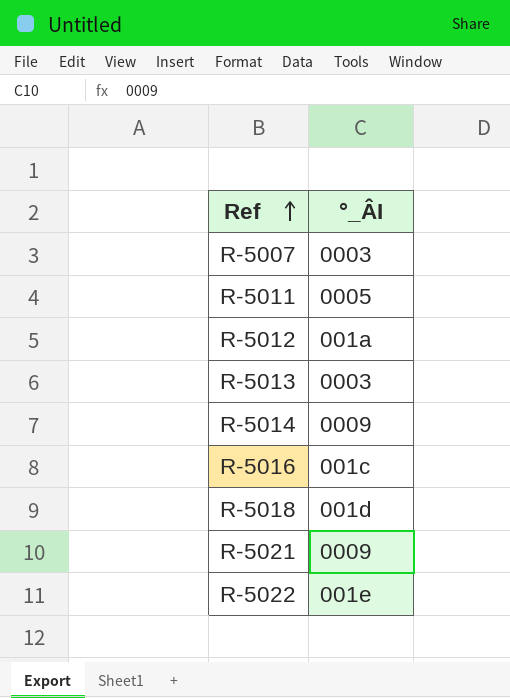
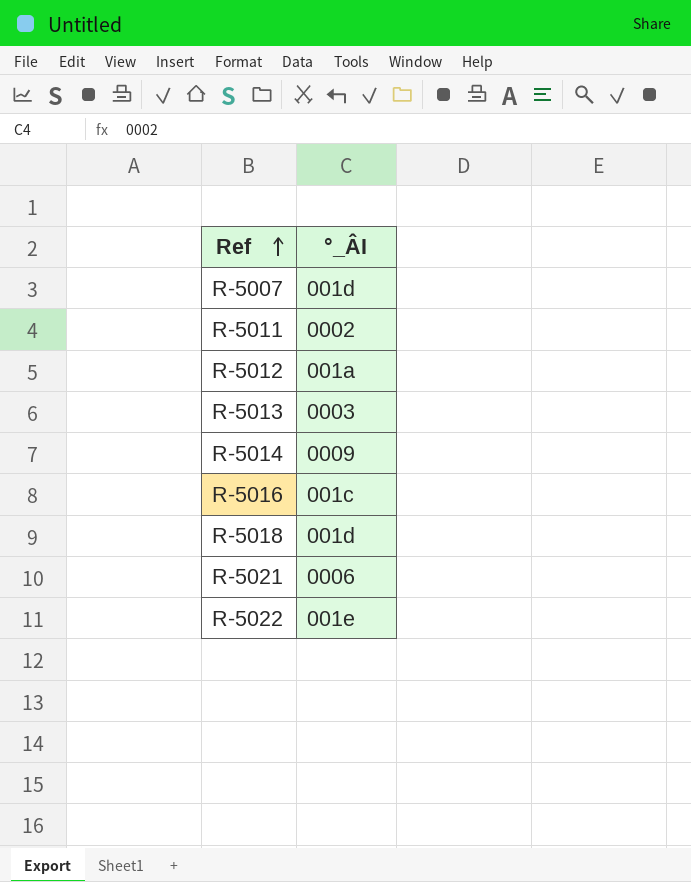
R-5007 | °_ÂI: 0003 -> 001d
R-5011 | °_ÂI: 0005 -> 0002
R-5021 | °_ÂI: 0009 -> 0006

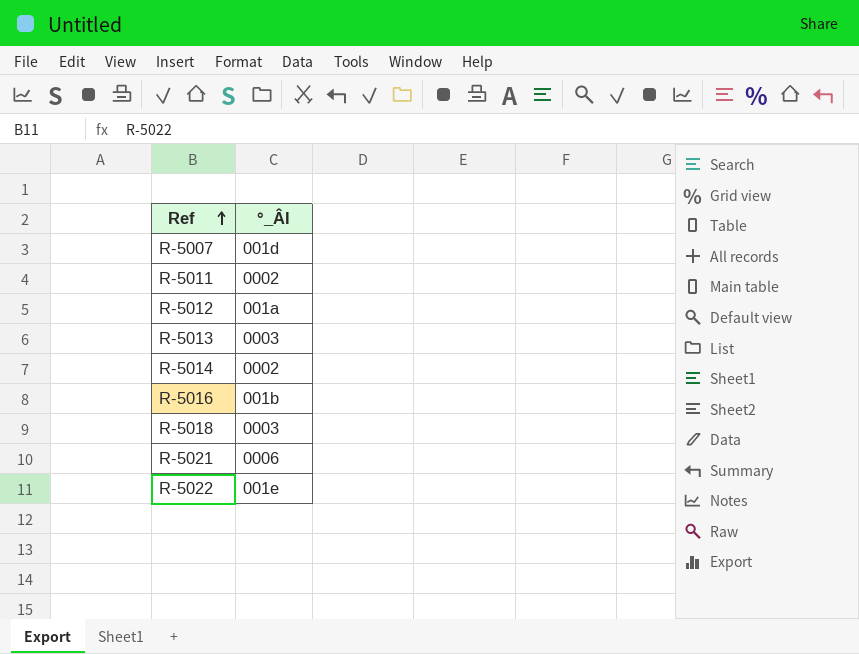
R-5014 | °_ÂI: 0009 -> 0002
R-5016 | °_ÂI: 001c -> 001b
R-5018 | °_ÂI: 001d -> 0003

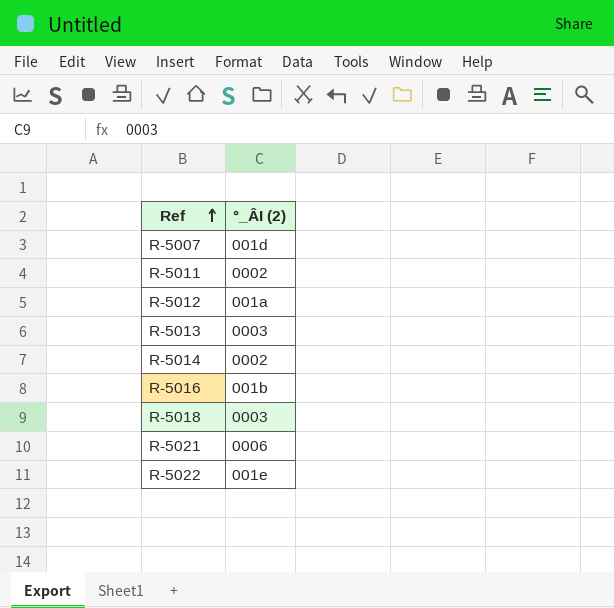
column name: °_ÂI -> °_ÂI (2)

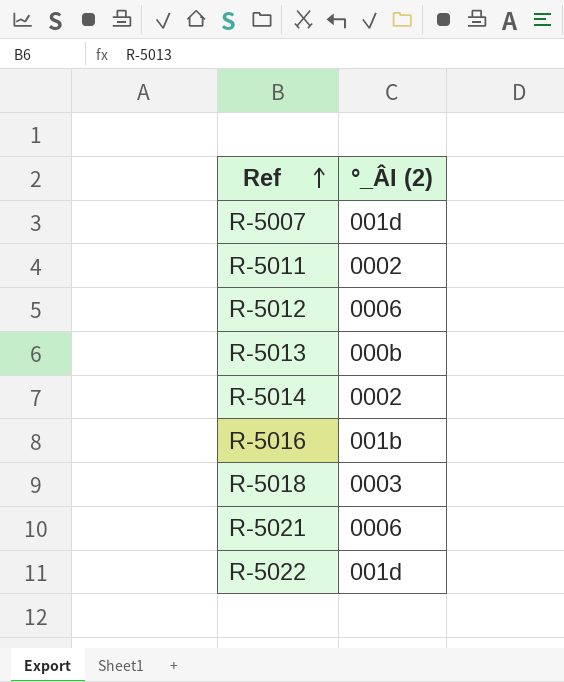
R-5012 | °_ÂI (2): 001a -> 0006
R-5013 | °_ÂI (2): 0003 -> 000b
R-5022 | °_ÂI (2): 001e -> 001d

